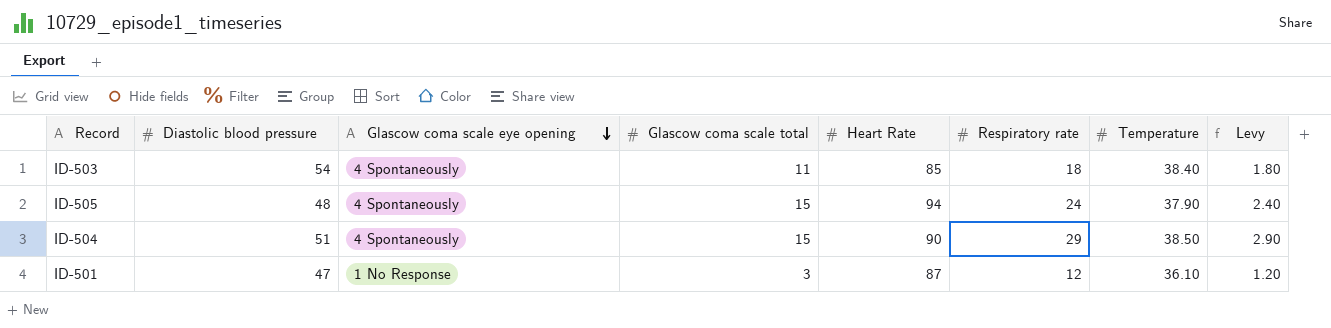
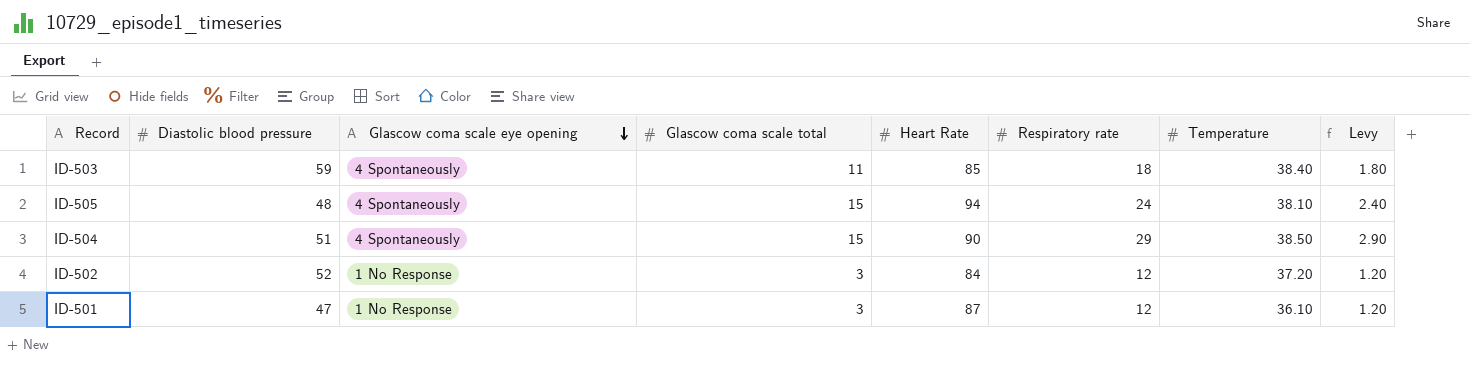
ID-503 | Diastolic blood pressure: 54 -> 59
ID-505 | Temperature: 37.90 -> 38.10
row ID-502: none -> 52 | 1 No Response | 3 | 84 | 12 | 37.20 | 1.20

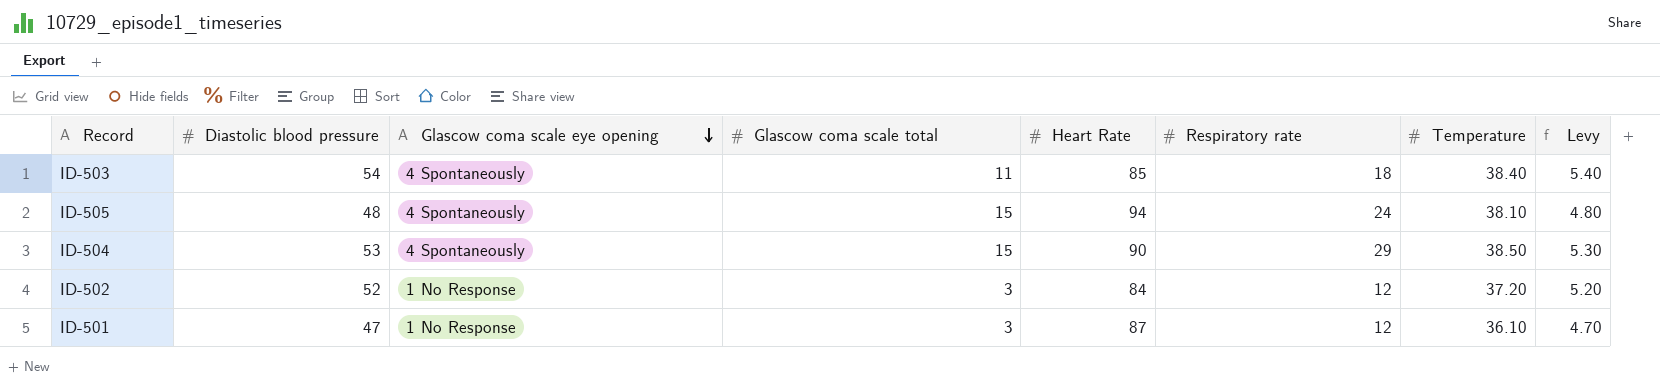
column Levy | formula: [Respiratory rate] * 0.1 -> [Diastolic blood pressure] * 0.1
ID-503 | Diastolic blood pressure: 59 -> 54
ID-504 | Diastolic blood pressure: 51 -> 53

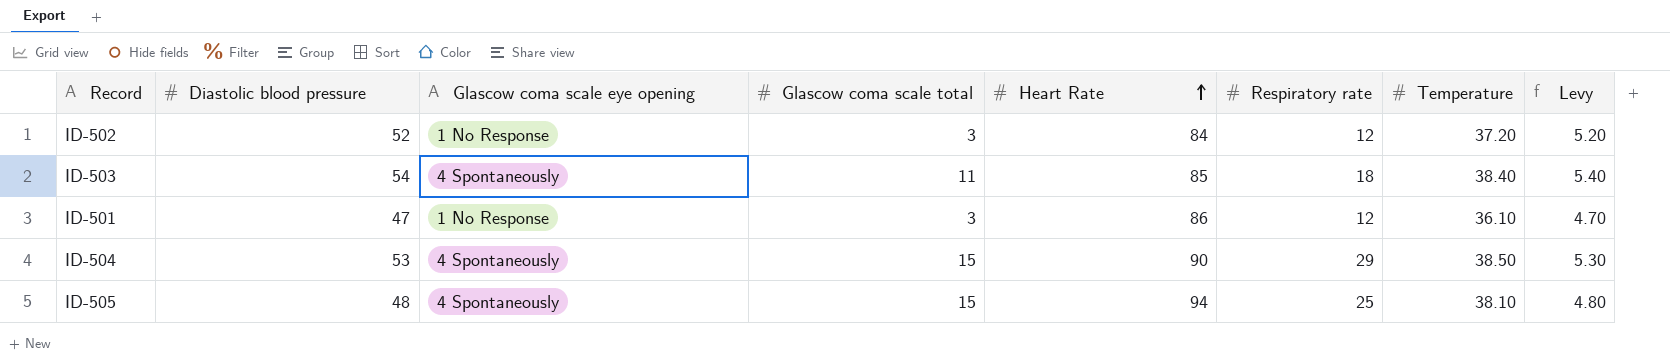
row order: Glascow coma scale eye opening descending -> Heart Rate ascending
ID-501 | Heart Rate: 87 -> 86
ID-505 | Respiratory rate: 24 -> 25

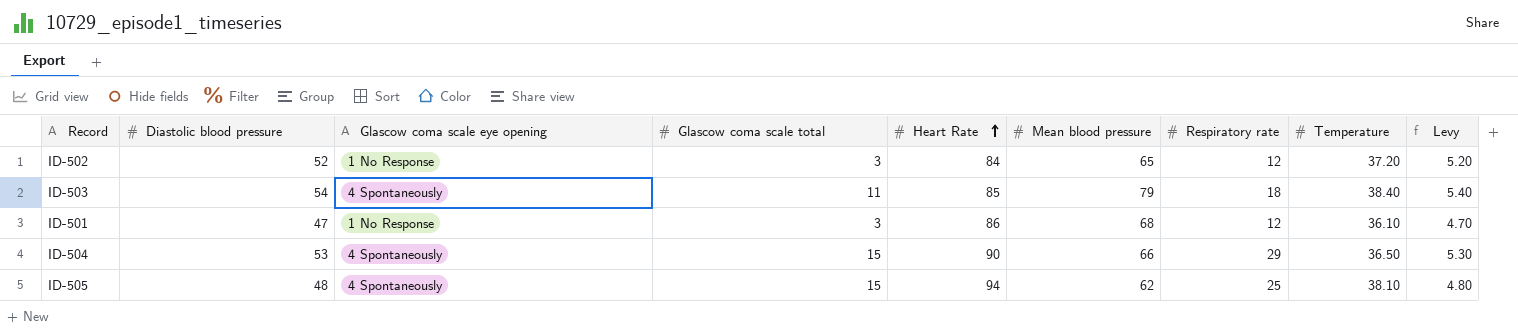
column Mean blood pressure | position: none -> 6
ID-504 | Temperature: 38.50 -> 36.50

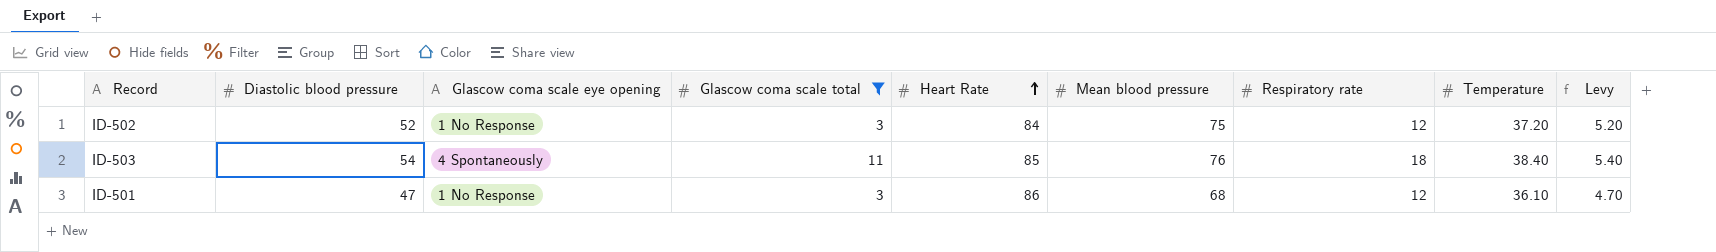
filter: none -> Glascow coma scale total != 15
ID-502 | Mean blood pressure: 65 -> 75
ID-503 | Mean blood pressure: 79 -> 76

